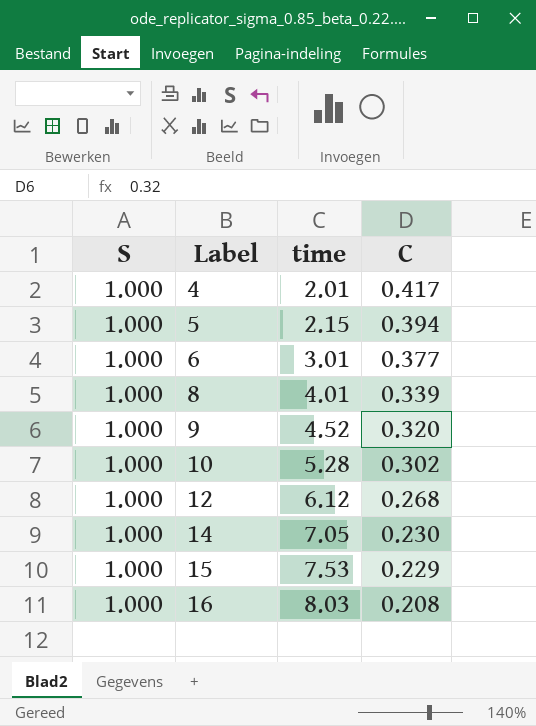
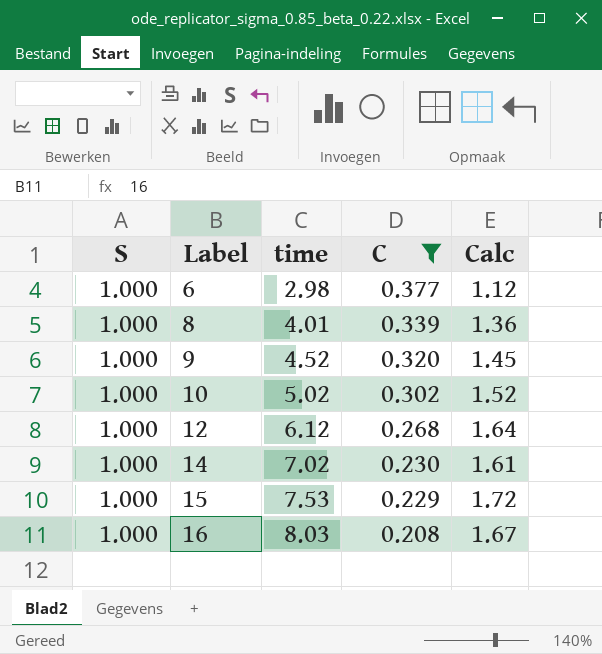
filter: none -> C <= 0.377
column Calc | formula: none -> [time] * [C]
6 | time: 3.01 -> 2.98
10 | time: 5.28 -> 5.02
14 | time: 7.05 -> 7.02

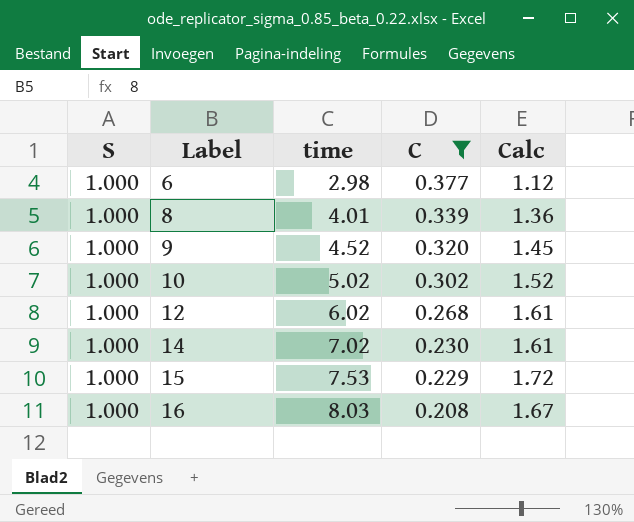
12 | time: 6.12 -> 6.02
12 | Calc: 1.64 -> 1.61

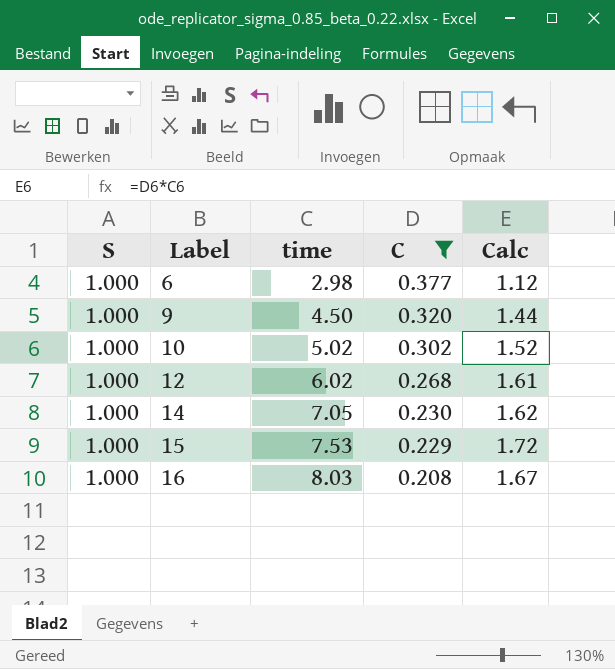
row 8: 1.000 | 4.01 | 0.339 | 1.36 -> none
9 | time: 4.52 -> 4.50
9 | Calc: 1.45 -> 1.44
14 | time: 7.02 -> 7.05
14 | Calc: 1.61 -> 1.62

